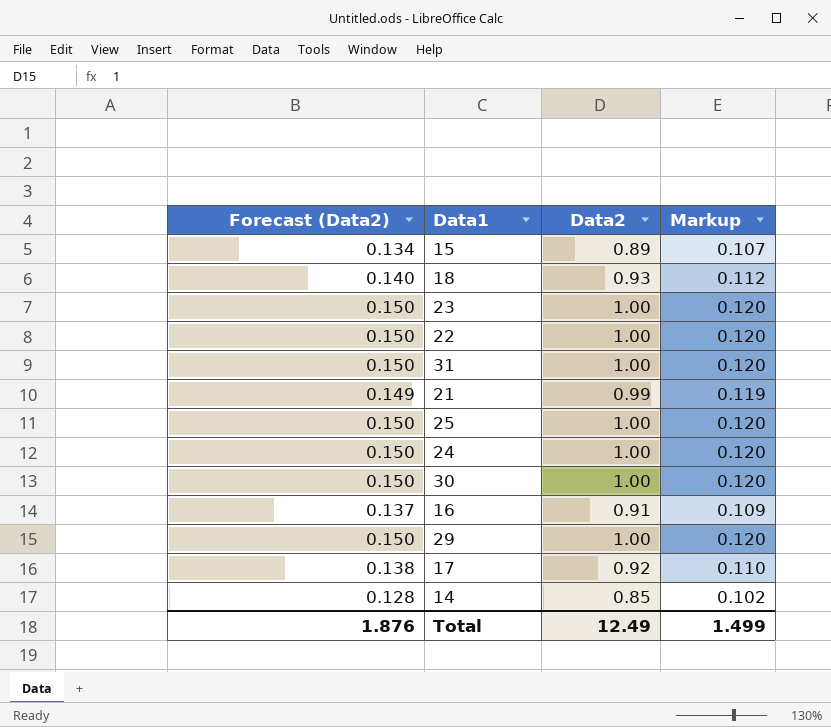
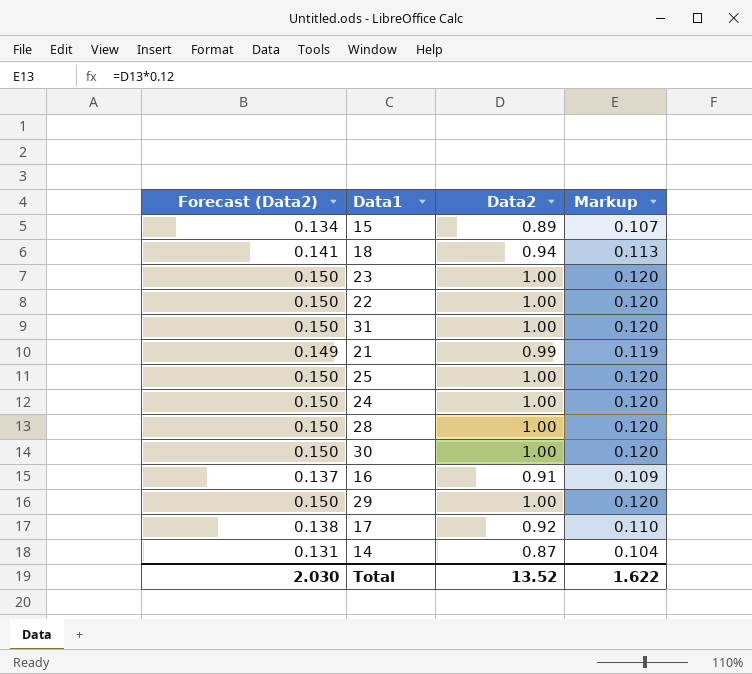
18 | Forecast (Data2): 0.140 -> 0.141
18 | Data2: 0.93 -> 0.94
18 | Markup: 0.112 -> 0.113
row 28: none -> 0.150 | 1.00 | 0.120
14 | Forecast (Data2): 0.128 -> 0.131
14 | Data2: 0.85 -> 0.87
14 | Markup: 0.102 -> 0.104
Total | Forecast (Data2): 1.876 -> 2.030
Total | Data2: 12.49 -> 13.52
Total | Markup: 1.499 -> 1.622

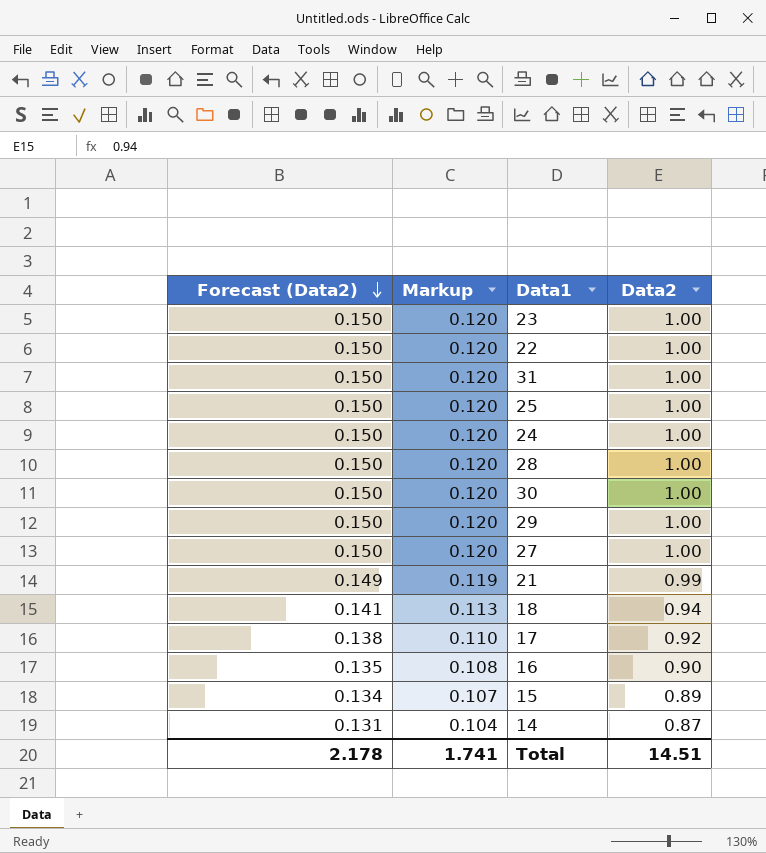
row order: none -> Forecast (Data2) descending
column Markup | position: 4 -> 2
row 27: none -> 0.150 | 0.120 | 1.00
16 | Forecast (Data2): 0.137 -> 0.135
16 | Markup: 0.109 -> 0.108
16 | Data2: 0.91 -> 0.90
Total | Forecast (Data2): 2.030 -> 2.178
Total | Markup: 1.622 -> 1.741
Total | Data2: 13.52 -> 14.51

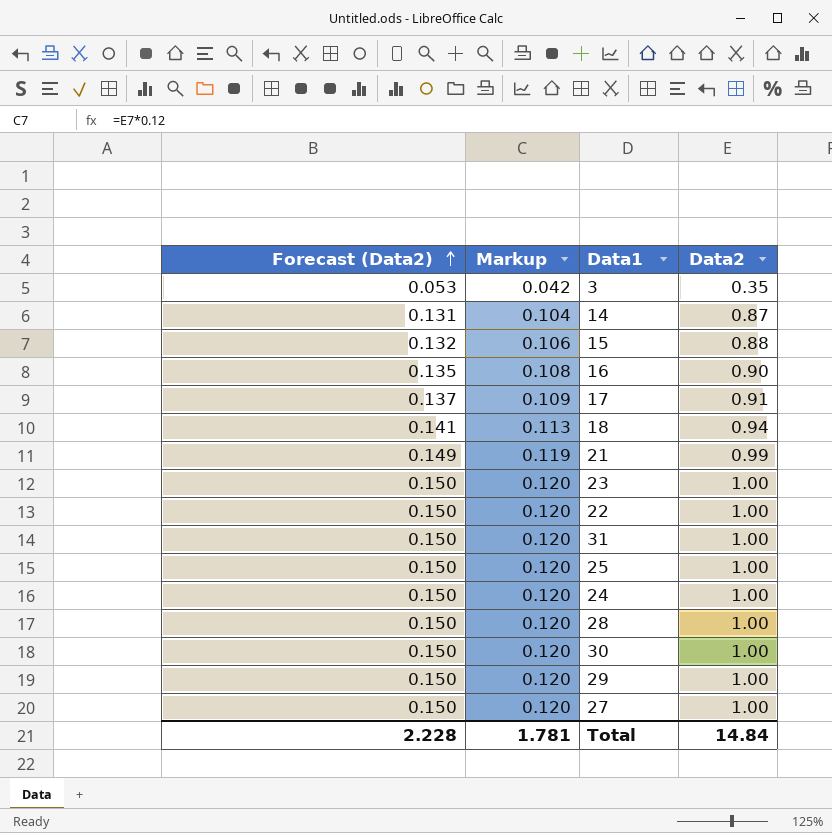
row order: Forecast (Data2) descending -> Forecast (Data2) ascending
row 3: none -> 0.053 | 0.042 | 0.35
15 | Forecast (Data2): 0.134 -> 0.132
15 | Markup: 0.107 -> 0.106
15 | Data2: 0.89 -> 0.88
17 | Forecast (Data2): 0.138 -> 0.137
17 | Markup: 0.110 -> 0.109
17 | Data2: 0.92 -> 0.91
Total | Forecast (Data2): 2.178 -> 2.228
Total | Markup: 1.741 -> 1.781
Total | Data2: 14.51 -> 14.84

